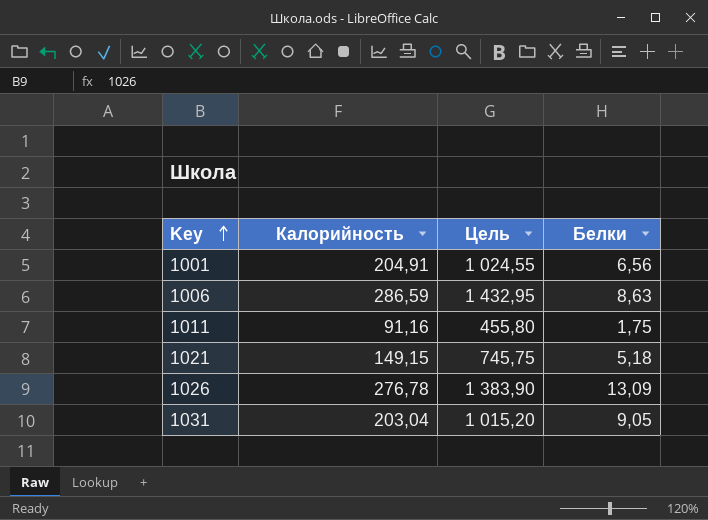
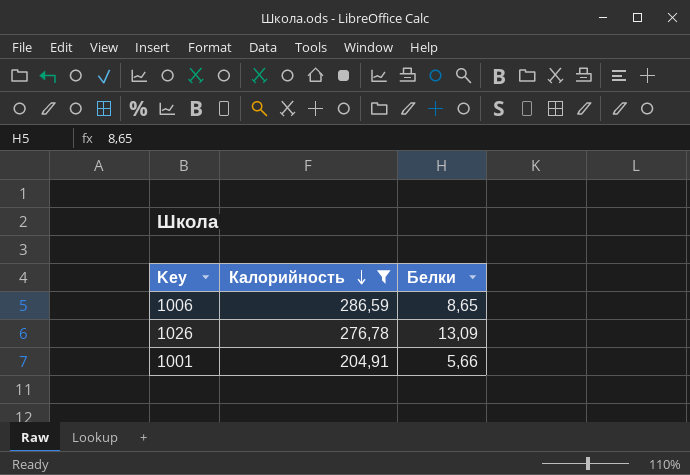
filter: none -> Калорийность >= 204,91
row order: Key ascending -> Калорийность descending
column Цель | formula: [Калорийность] * 5 -> none
1006 | Белки: 8,63 -> 8,65
1001 | Белки: 6,56 -> 5,66

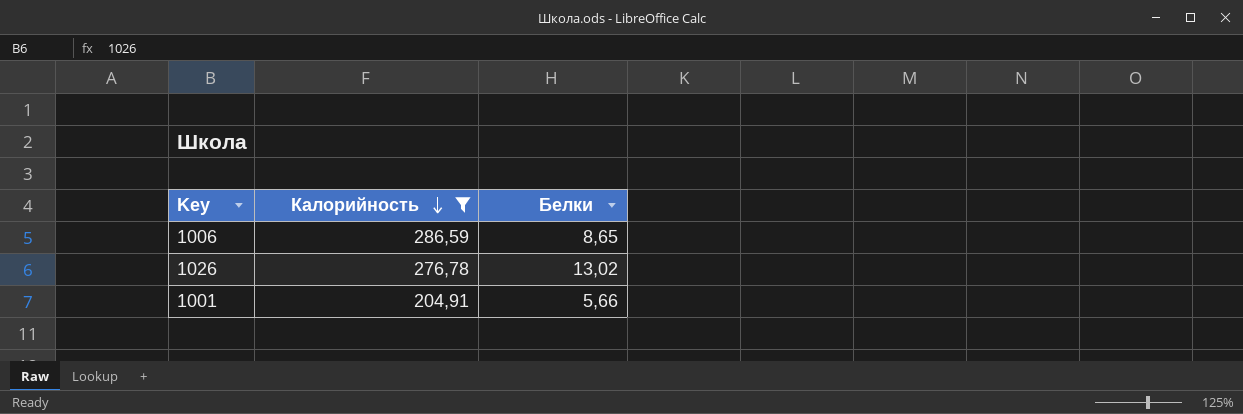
1026 | Белки: 13,09 -> 13,02

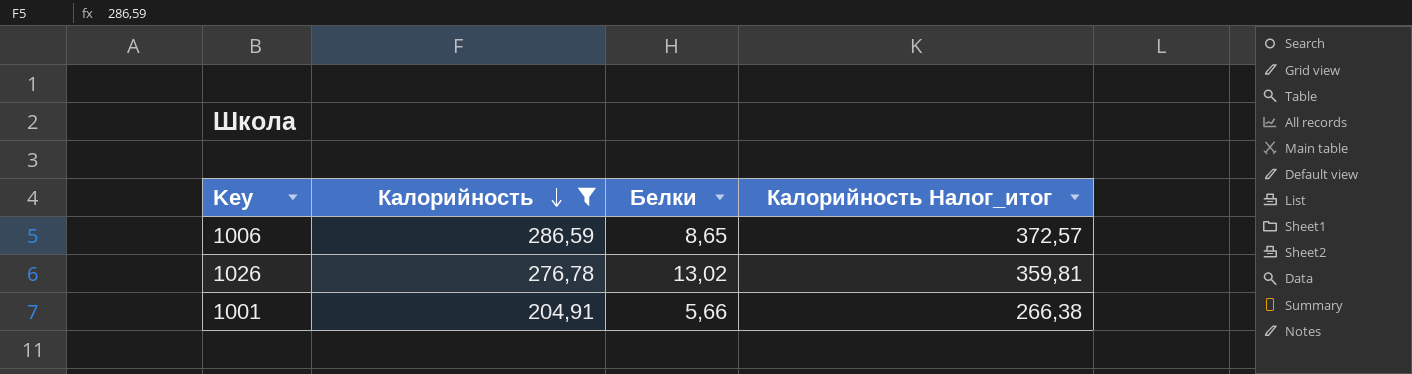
column Калорийность Налог_итог | formula: none -> [Калорийность] * 1,3

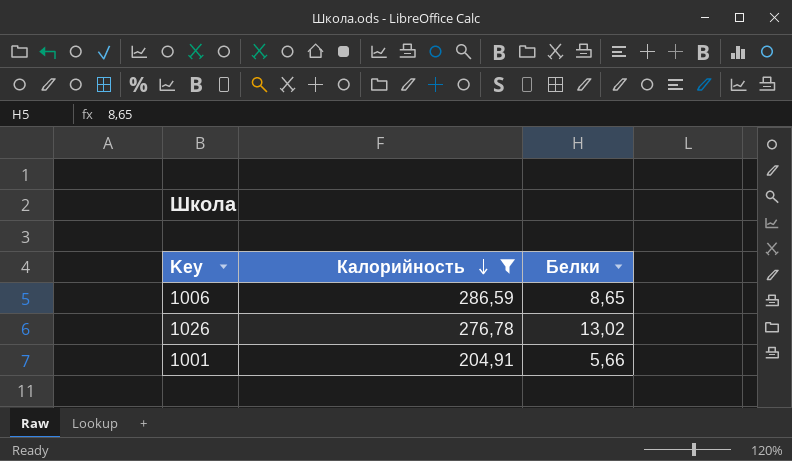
column Калорийность Налог_итог | formula: [Калорийность] * 1,3 -> none

